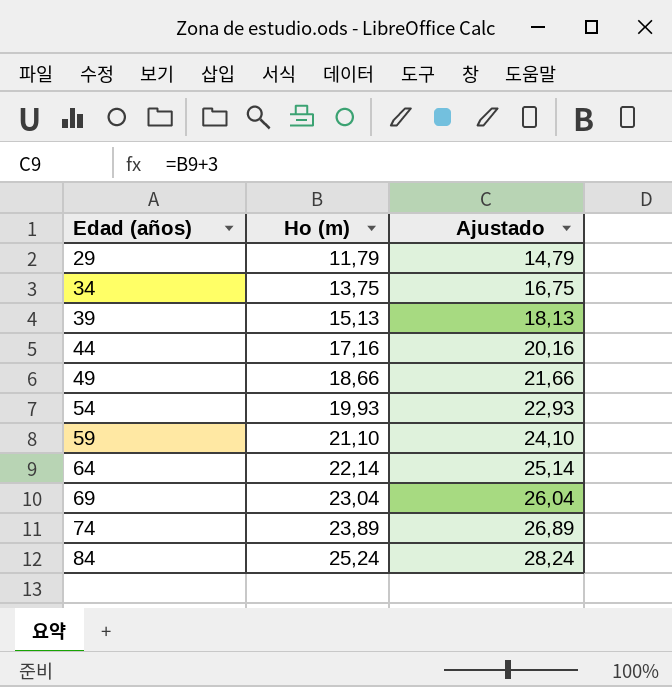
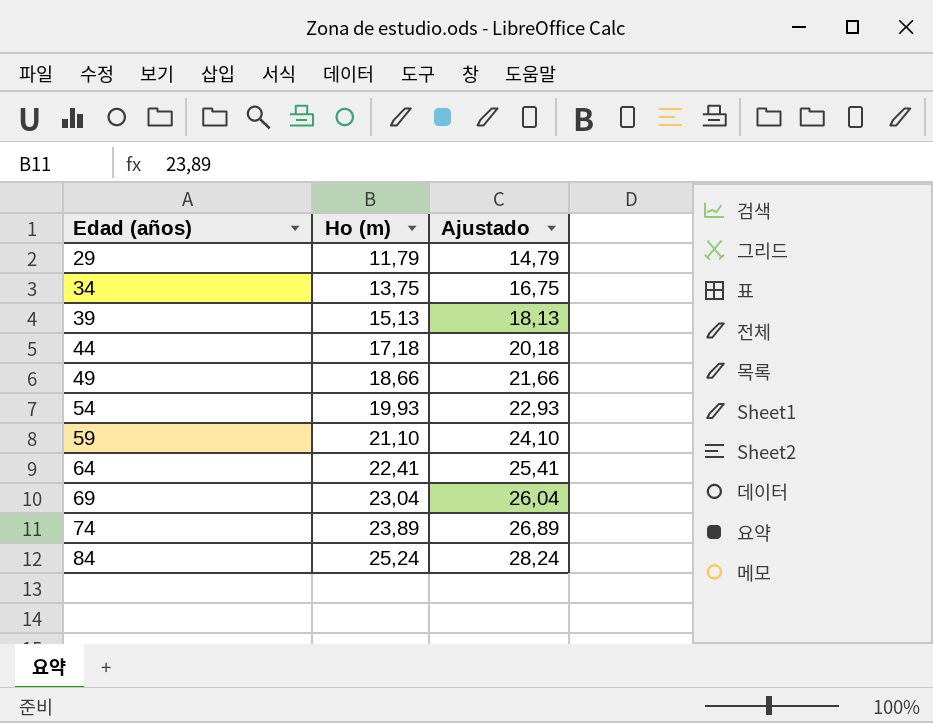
44 | Ho (m): 17,16 -> 17,18
44 | Ajustado: 20,16 -> 20,18
64 | Ho (m): 22,14 -> 22,41
64 | Ajustado: 25,14 -> 25,41

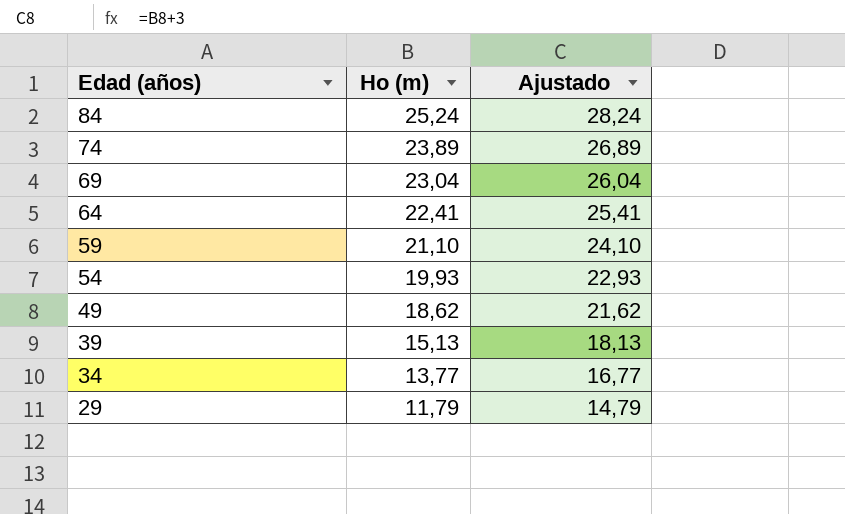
row order: Edad (años) ascending -> Edad (años) descending
row 44: 17,18 | 20,18 -> none
49 | Ho (m): 18,66 -> 18,62
49 | Ajustado: 21,66 -> 21,62
34 | Ho (m): 13,75 -> 13,77
34 | Ajustado: 16,75 -> 16,77

